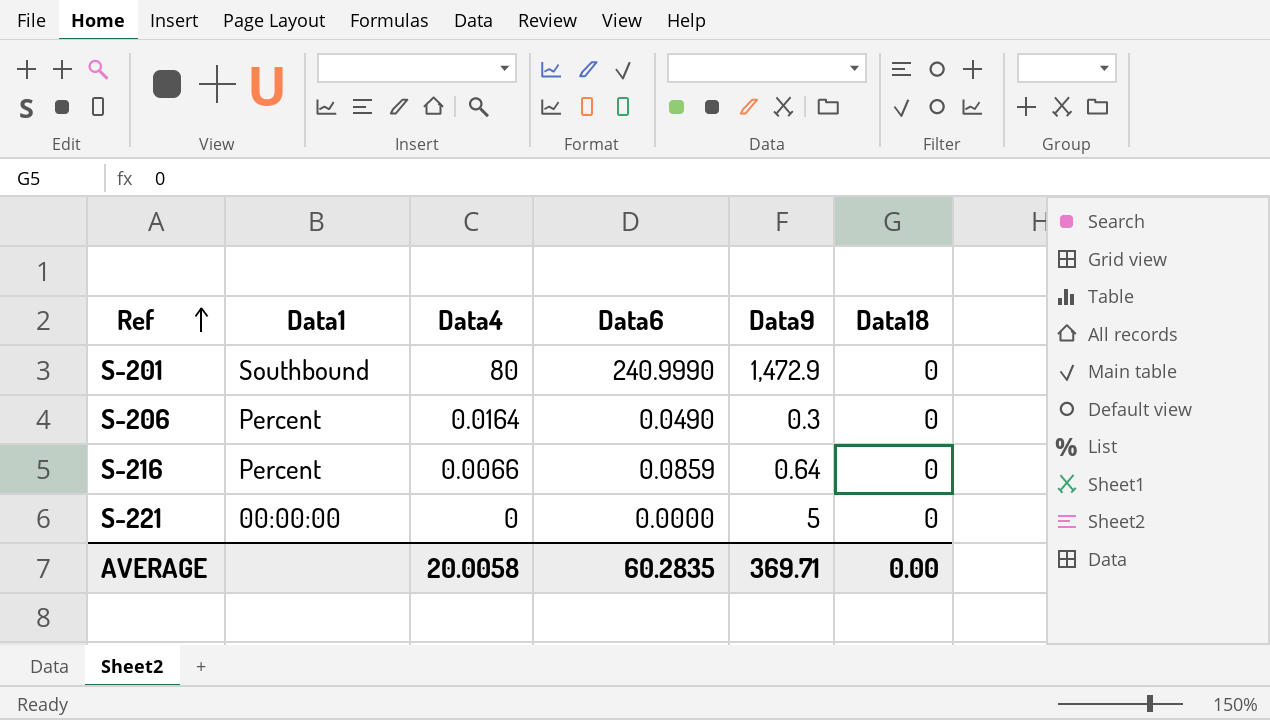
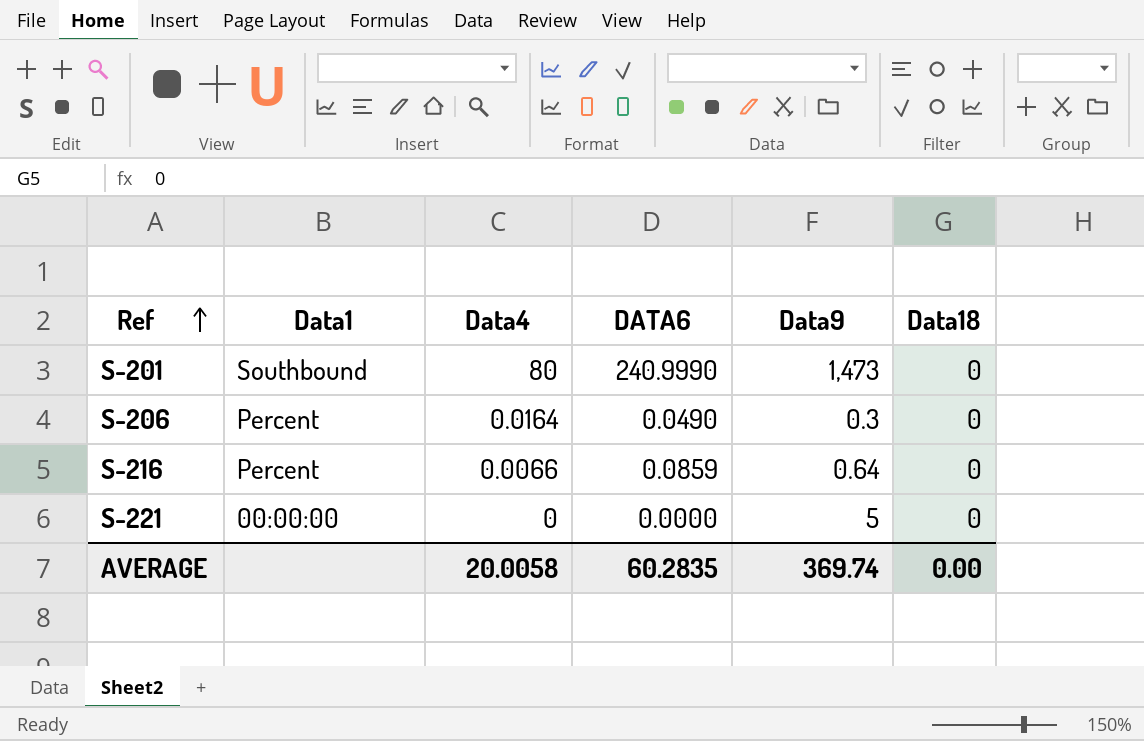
column name: Data6 -> DATA6
S-201 | Data9: 1,472.9 -> 1,473
AVERAGE | Data9: 369.71 -> 369.74

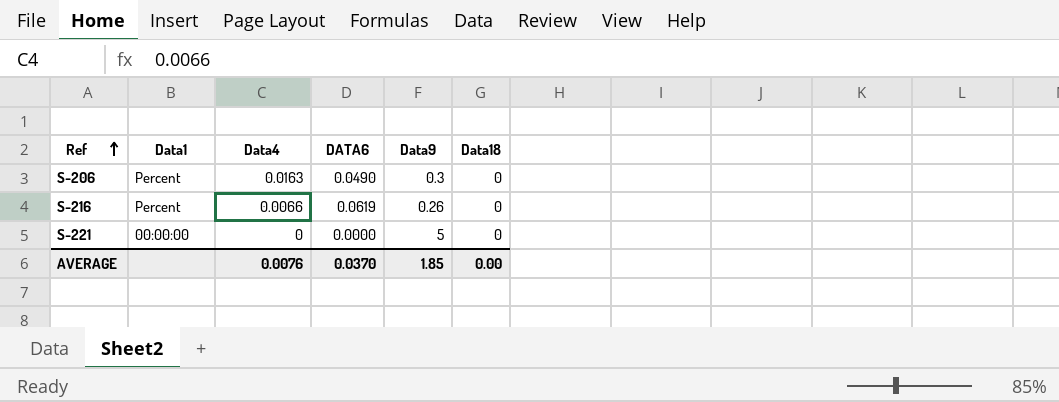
row S-201: Southbound | 80 | 240.9990 | 1,473 | 0 -> none
S-206 | Data4: 0.0164 -> 0.0163
S-216 | DATA6: 0.0859 -> 0.0619
S-216 | Data9: 0.64 -> 0.26
AVERAGE | Data4: 20.0058 -> 0.0076
AVERAGE | DATA6: 60.2835 -> 0.0370
AVERAGE | Data9: 369.74 -> 1.85

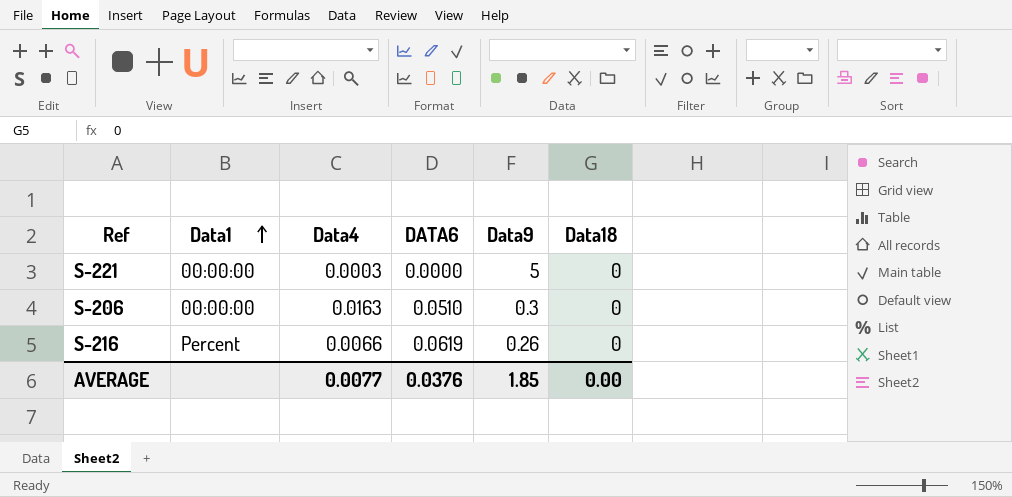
row order: Ref ascending -> Data1 ascending
S-221 | Data4: 0 -> 0.0003
S-206 | Data1: Percent -> 00:00:00
S-206 | DATA6: 0.0490 -> 0.0510
AVERAGE | Data4: 0.0076 -> 0.0077
AVERAGE | DATA6: 0.0370 -> 0.0376

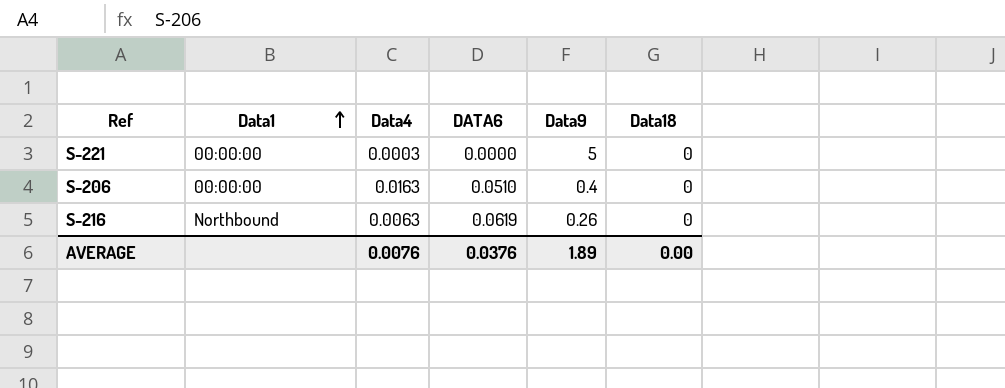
S-206 | Data9: 0.3 -> 0.4
S-216 | Data1: Percent -> Northbound
S-216 | Data4: 0.0066 -> 0.0063
AVERAGE | Data4: 0.0077 -> 0.0076
AVERAGE | Data9: 1.85 -> 1.89

